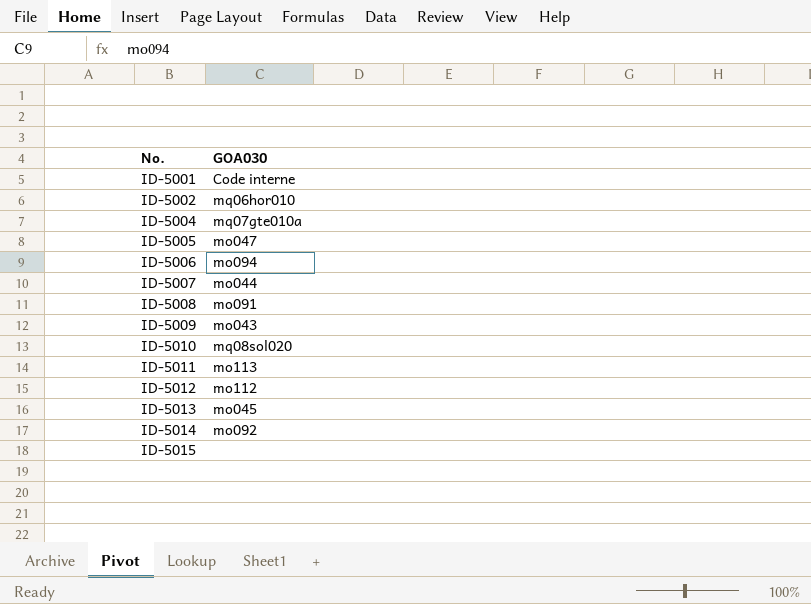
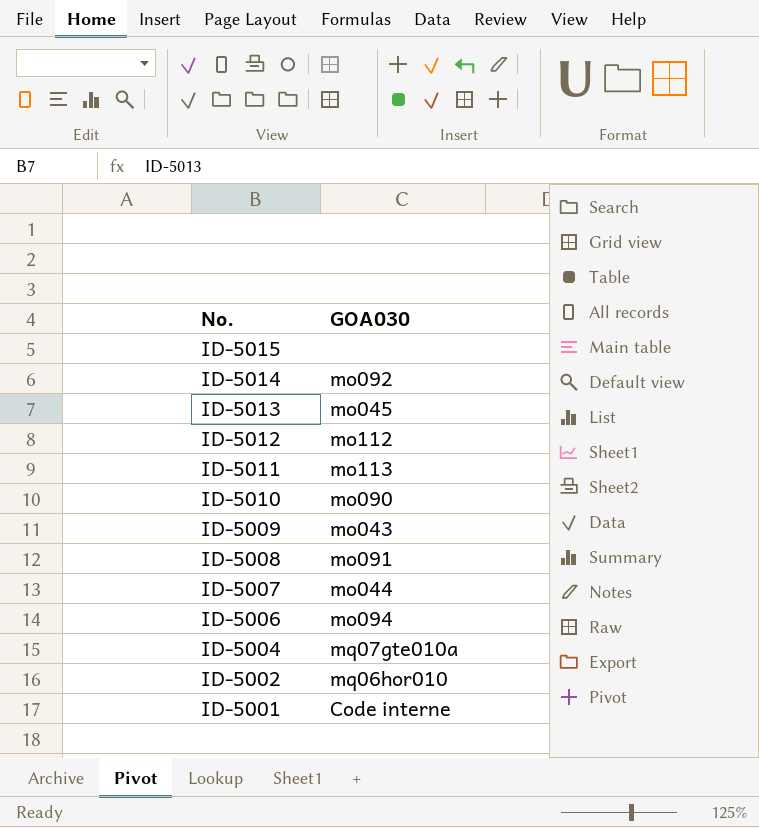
row order: No. ascending -> No. descending
row ID-5005: mo047 -> none
ID-5010 | GOA030: mq08sol020 -> mo090

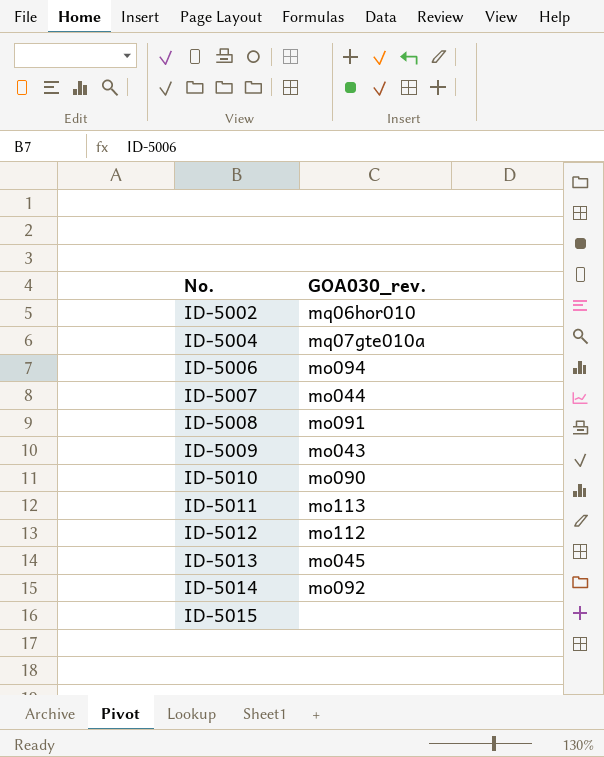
row order: No. descending -> No. ascending
column name: GOA030 -> GOA030_rev.
row ID-5001: Code interne -> none

